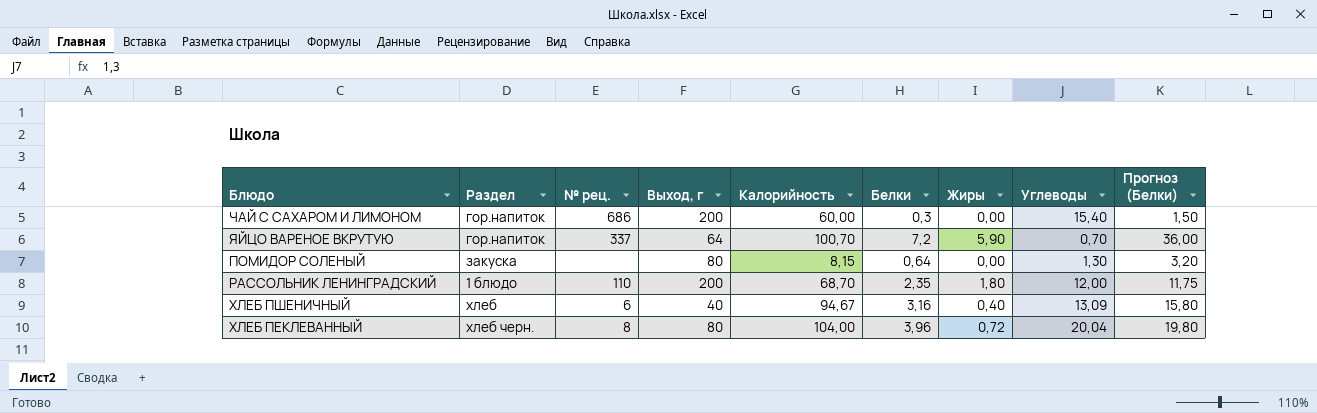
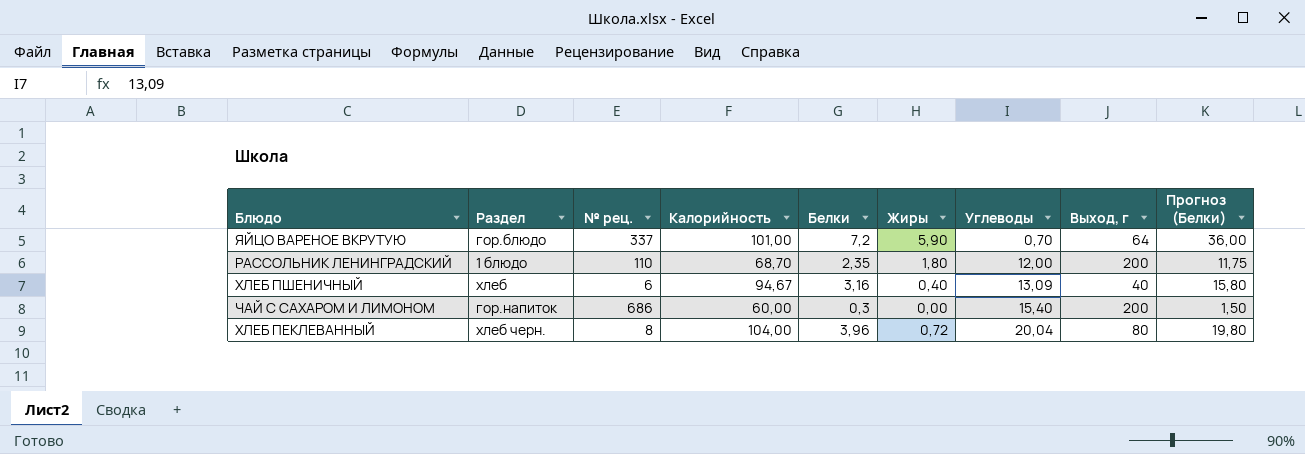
row order: none -> Углеводы ascending
column Выход, г | position: 4 -> 8
row ПОМИДОР СОЛЕНЫЙ: закуска | none | 80 | 8,15 | 0,64 | 0,00 | 1,30 | 3,20 -> none
ЯЙЦО ВАРЕНОЕ ВКРУТУЮ | Раздел: гор.напиток -> гор.блюдо
ЯЙЦО ВАРЕНОЕ ВКРУТУЮ | Калорийность: 100,70 -> 101,00

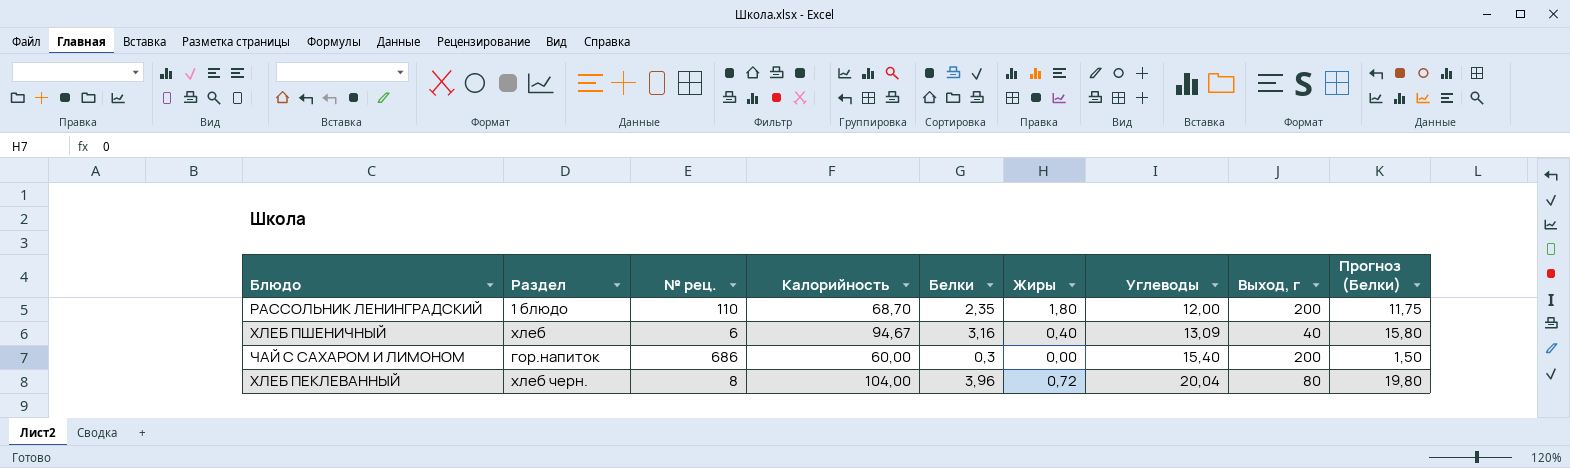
row ЯЙЦО ВАРЕНОЕ ВКРУТУЮ: гор.блюдо | 337 | 101,00 | 7,2 | 5,90 | 0,70 | 64 | 36,00 -> none

